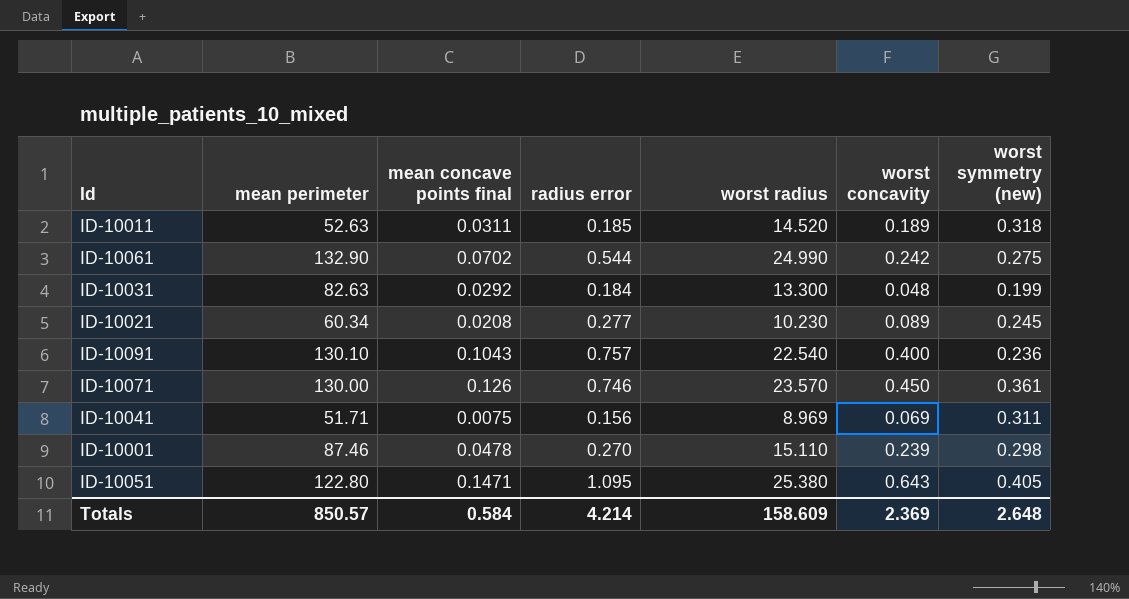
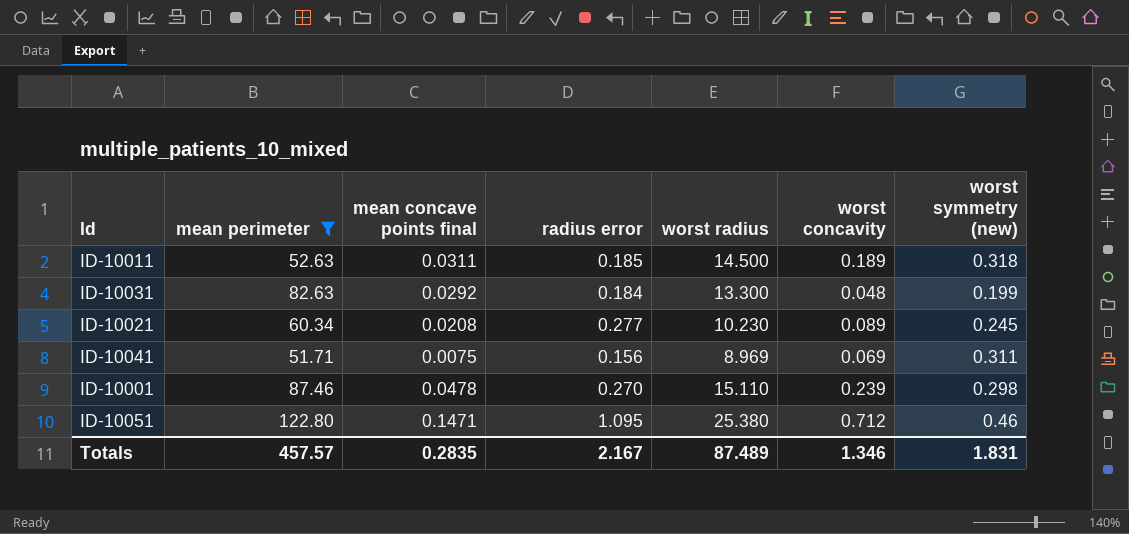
filter: none -> mean perimeter <= 122.80
ID-10011 | worst radius: 14.520 -> 14.500
ID-10051 | worst concavity: 0.643 -> 0.712
ID-10051 | worst symmetry (new): 0.405 -> 0.46
Totals | mean perimeter: 850.57 -> 457.57
Totals | mean concave points final: 0.584 -> 0.2835
Totals | radius error: 4.214 -> 2.167
Totals | worst radius: 158.609 -> 87.489
Totals | worst concavity: 2.369 -> 1.346
Totals | worst symmetry (new): 2.648 -> 1.831

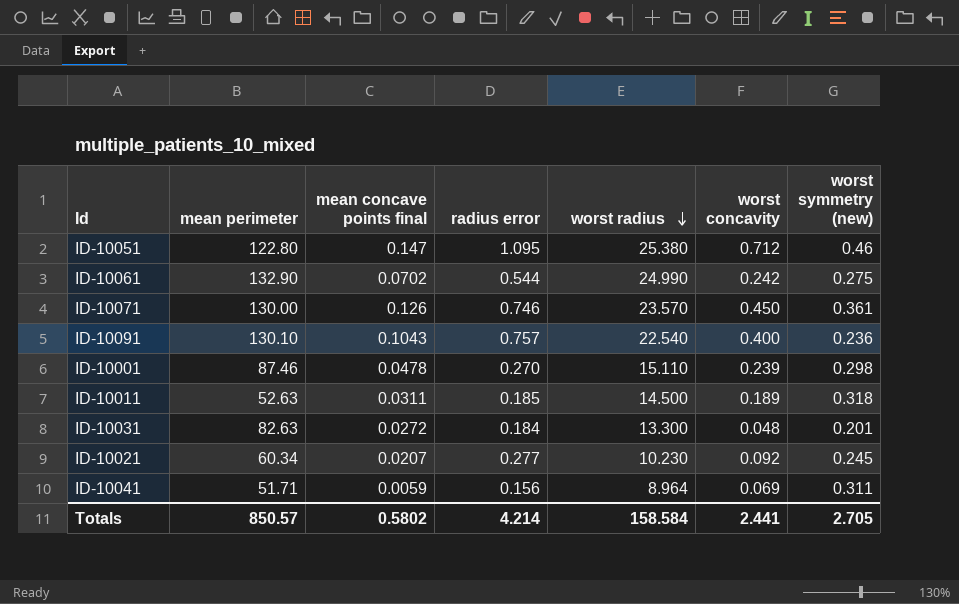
filter: mean perimeter <= 122.80 -> none
row order: none -> worst radius descending
ID-10051 | mean concave points final: 0.1471 -> 0.147
ID-10031 | mean concave points final: 0.0292 -> 0.0272
ID-10031 | worst symmetry (new): 0.199 -> 0.201
ID-10021 | mean concave points final: 0.0208 -> 0.0207
ID-10021 | worst concavity: 0.089 -> 0.092
ID-10041 | mean concave points final: 0.0075 -> 0.0059
ID-10041 | worst radius: 8.969 -> 8.964
Totals | mean perimeter: 457.57 -> 850.57
Totals | mean concave points final: 0.2835 -> 0.5802
Totals | radius error: 2.167 -> 4.214
Totals | worst radius: 87.489 -> 158.584
Totals | worst concavity: 1.346 -> 2.441
Totals | worst symmetry (new): 1.831 -> 2.705

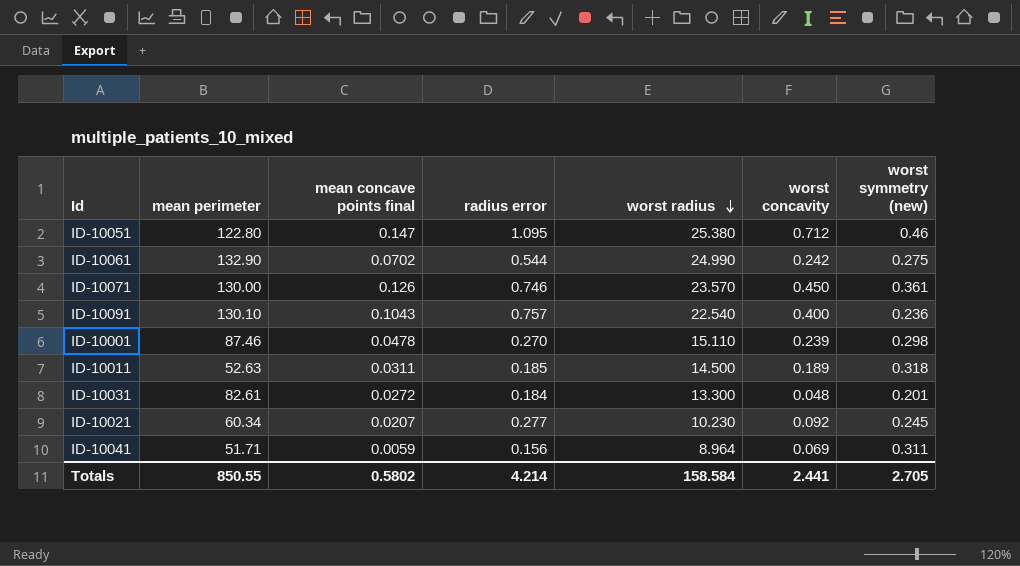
ID-10031 | mean perimeter: 82.63 -> 82.61
Totals | mean perimeter: 850.57 -> 850.55

